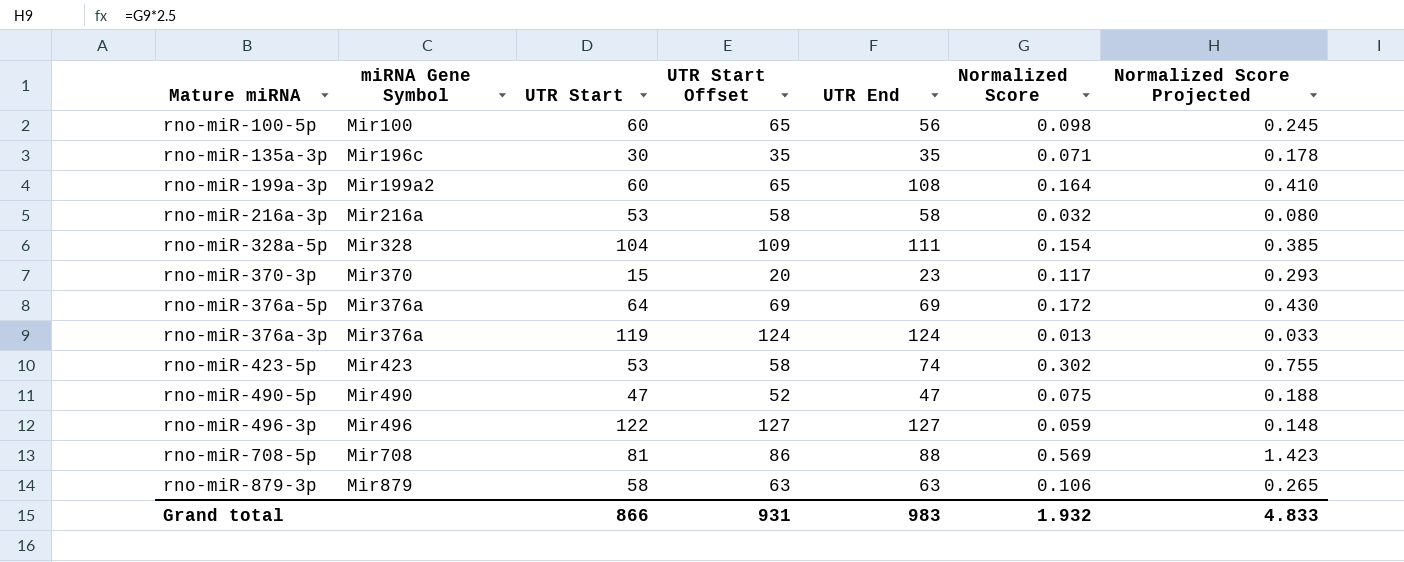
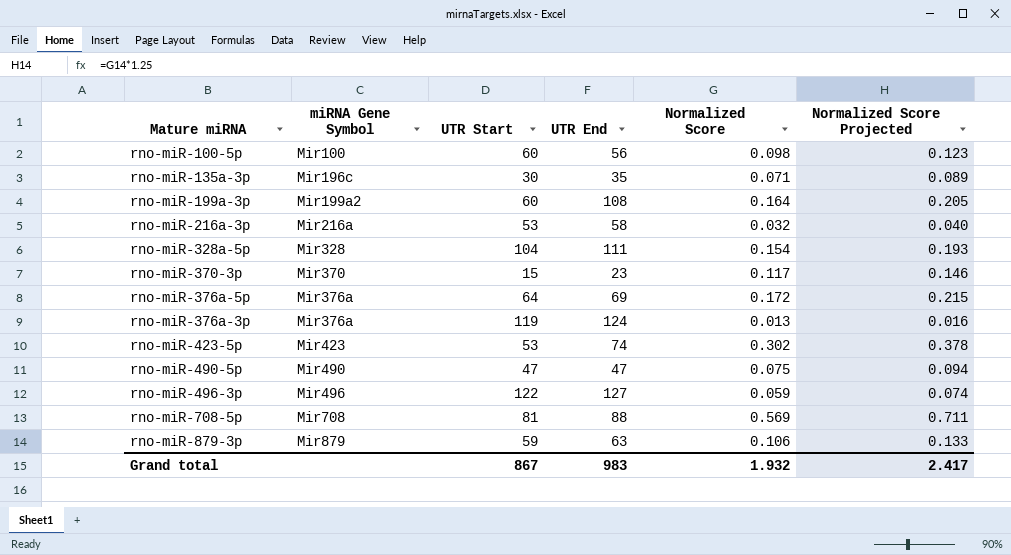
column UTR Start Offset | formula: [UTR Start] + 5 -> none
column Normalized Score Projected | formula: [Normalized Score] * 2.5 -> [Normalized Score] * 1.25
rno-miR-879-3p | UTR Start: 58 -> 59
Grand total | UTR Start: 866 -> 867
Grand total | Normalized Score Projected: 4.833 -> 2.417

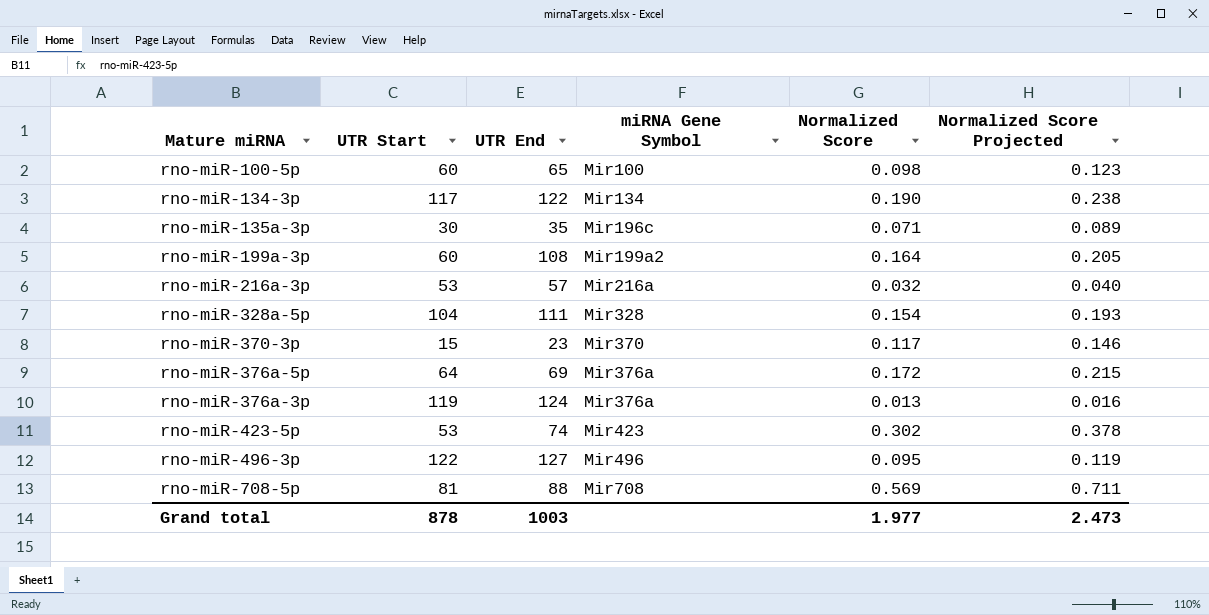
column miRNA Gene Symbol | position: 2 -> 4
row rno-miR-490-5p: Mir490 | 47 | 47 | 0.075 | 0.094 -> none
row rno-miR-879-3p: Mir879 | 59 | 63 | 0.106 | 0.133 -> none
rno-miR-100-5p | UTR End: 56 -> 65
row rno-miR-134-3p: none -> 117 | 122 | Mir134 | 0.190 | 0.238
rno-miR-216a-3p | UTR End: 58 -> 57
rno-miR-496-3p | Normalized Score: 0.059 -> 0.095
rno-miR-496-3p | Normalized Score Projected: 0.074 -> 0.119
Grand total | UTR Start: 867 -> 878
Grand total | UTR End: 983 -> 1003
Grand total | Normalized Score: 1.932 -> 1.977
Grand total | Normalized Score Projected: 2.417 -> 2.473

